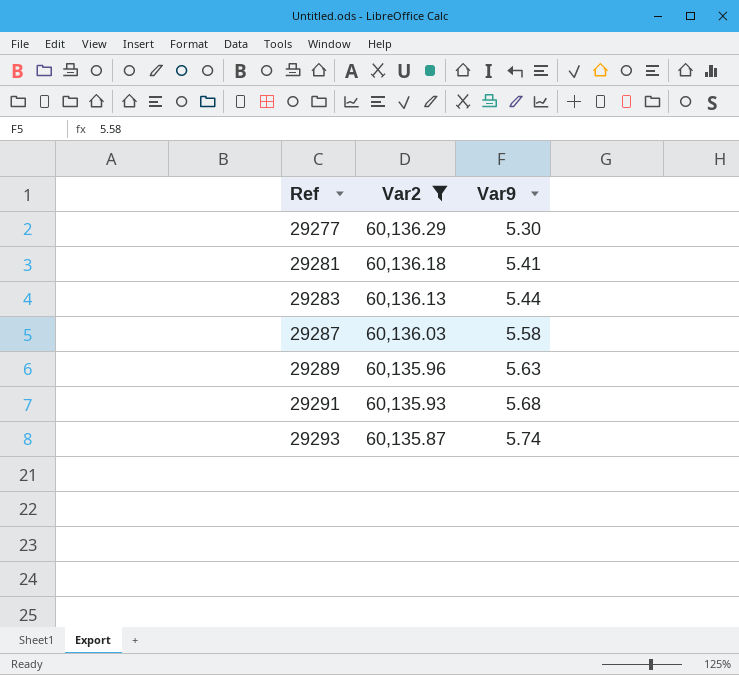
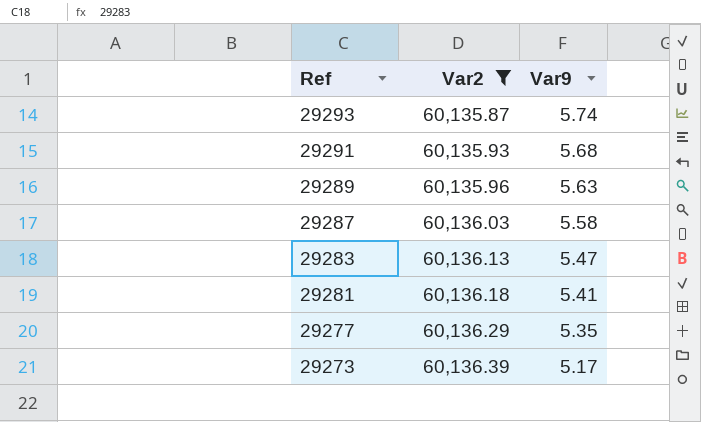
row order: Ref ascending -> Ref descending
29283 | Var9: 5.44 -> 5.47
29277 | Var9: 5.30 -> 5.35
row 29273: none -> 60,136.39 | 5.17

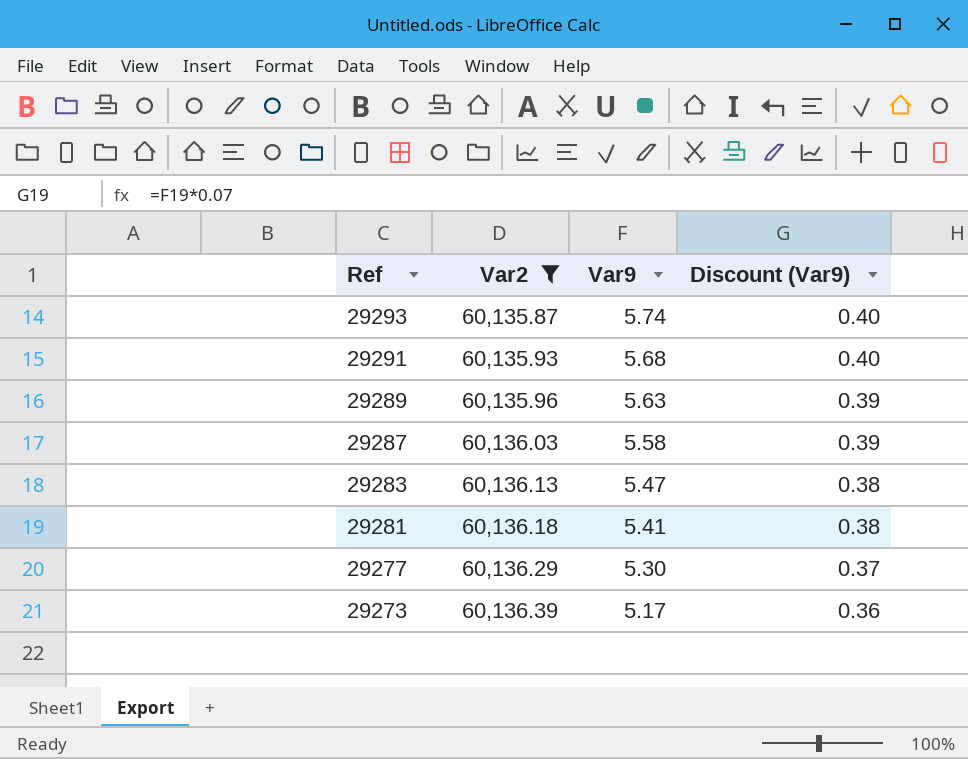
column Discount (Var9) | formula: none -> [Var9] * 0.07
29277 | Var9: 5.35 -> 5.30

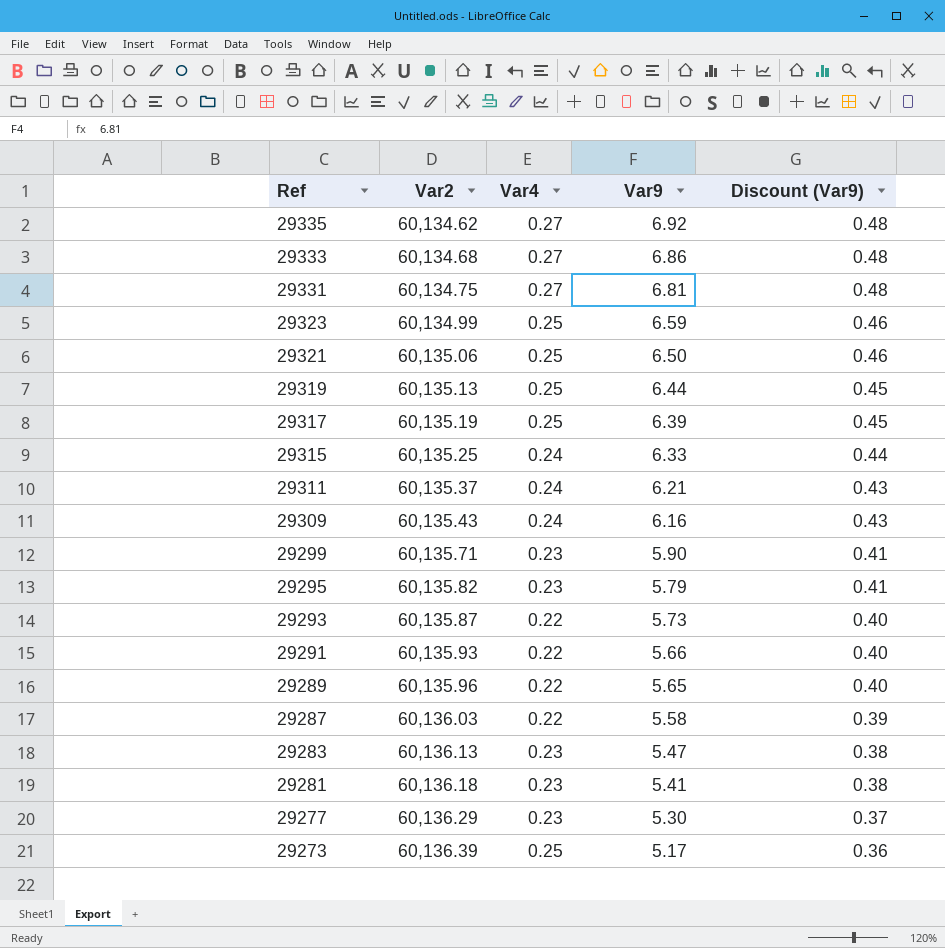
filter: Var2 >= 60,135.87 -> none
column Var4 | position: none -> 3
29293 | Var9: 5.74 -> 5.73
29291 | Var9: 5.68 -> 5.66
29289 | Var9: 5.63 -> 5.65
29289 | Discount (Var9): 0.39 -> 0.40

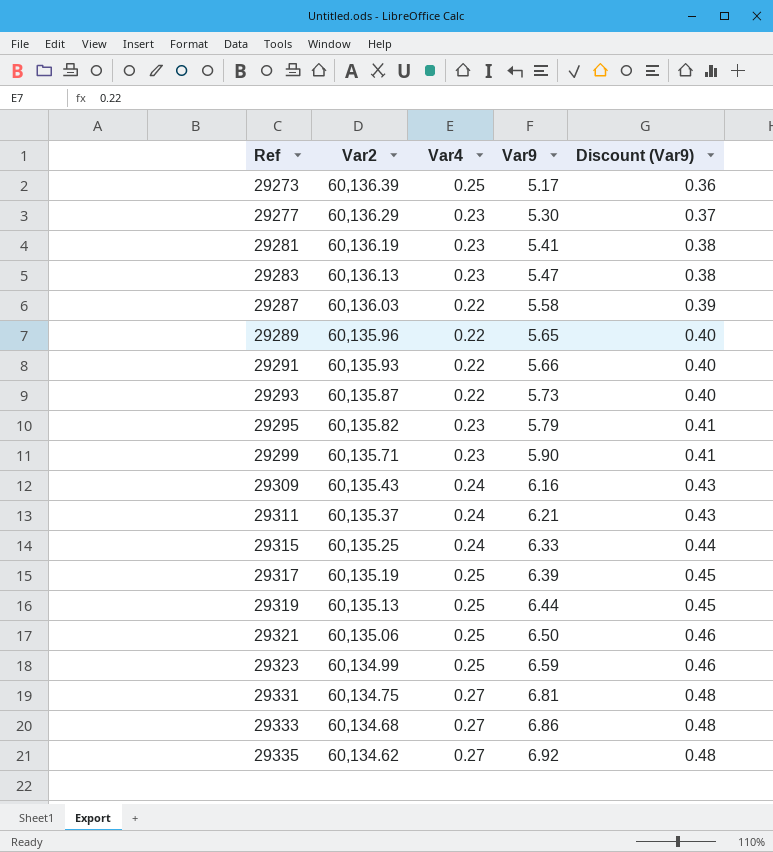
row order: Ref descending -> Ref ascending
29281 | Var2: 60,136.18 -> 60,136.19

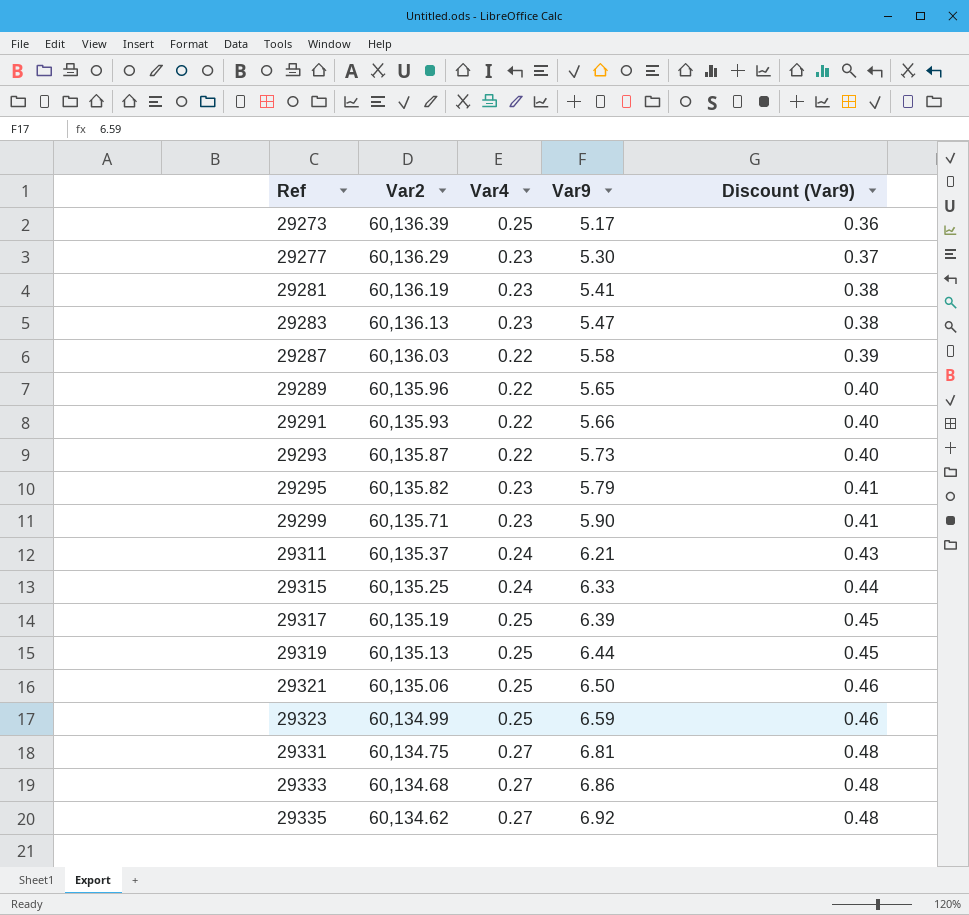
row 29309: 60,135.43 | 0.24 | 6.16 | 0.43 -> none

